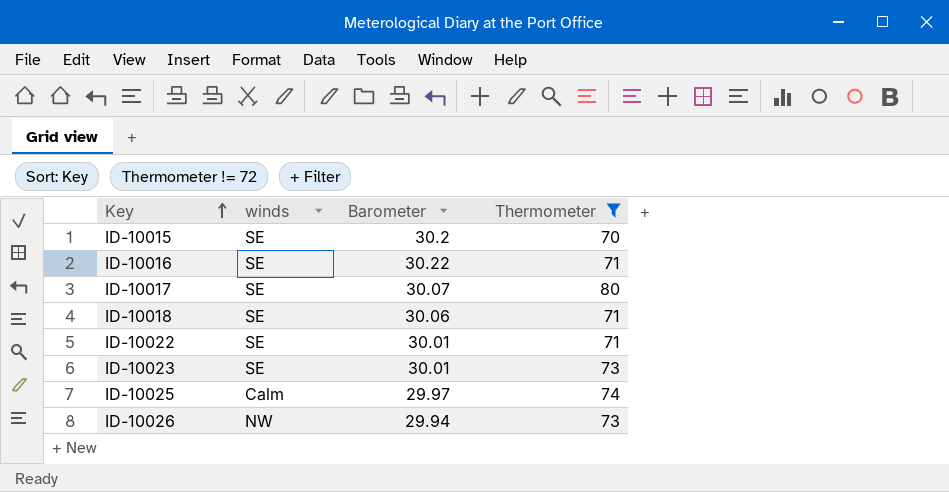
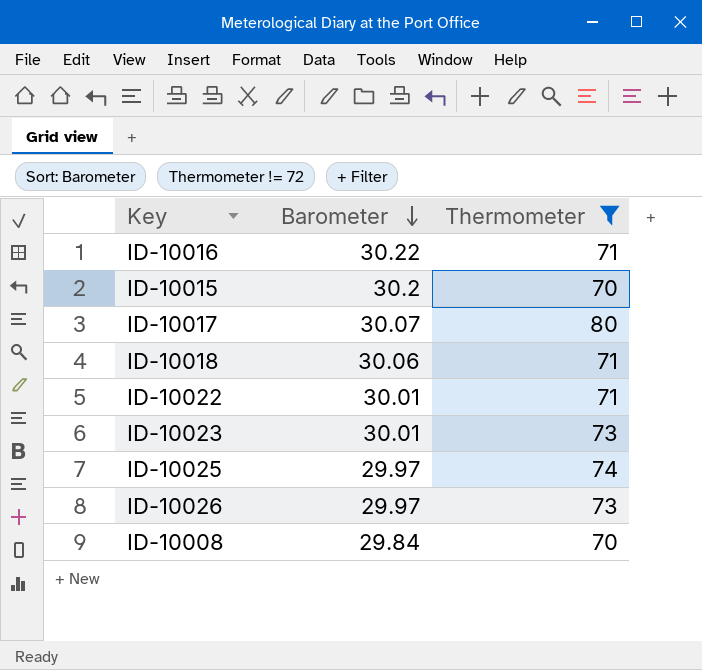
row order: Key ascending -> Barometer descending
column winds | position: 2 -> none
ID-10026 | Barometer: 29.94 -> 29.97
row ID-10008: none -> 29.84 | 70

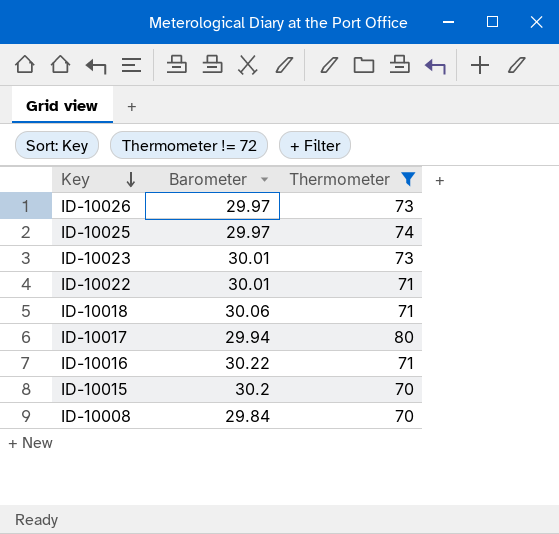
row order: Barometer descending -> Key descending
ID-10017 | Barometer: 30.07 -> 29.94

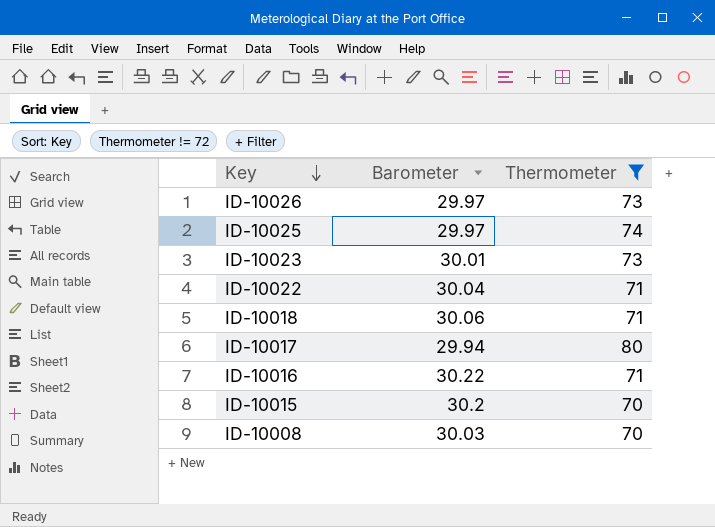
ID-10022 | Barometer: 30.01 -> 30.04
ID-10008 | Barometer: 29.84 -> 30.03

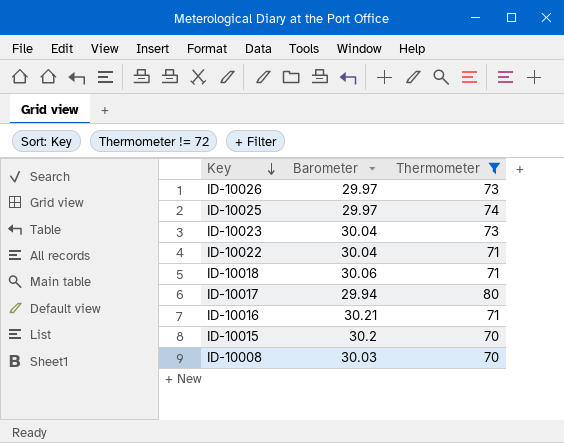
ID-10023 | Barometer: 30.01 -> 30.04
ID-10016 | Barometer: 30.22 -> 30.21

